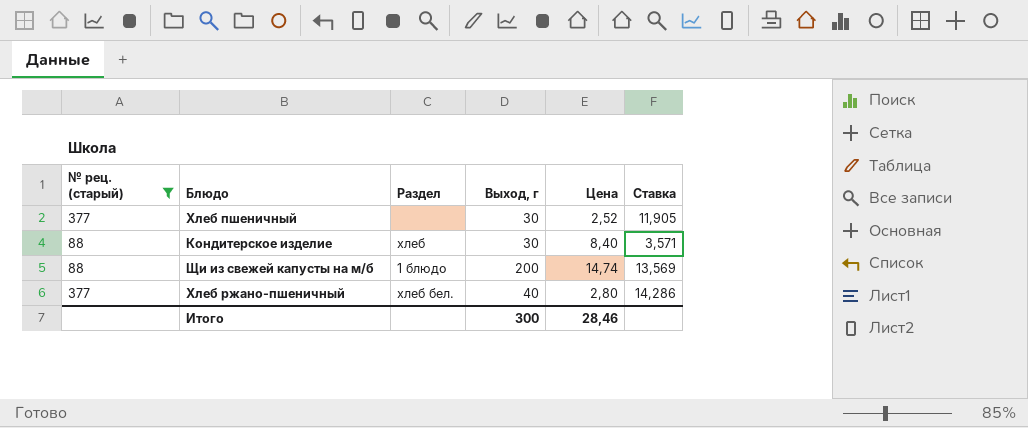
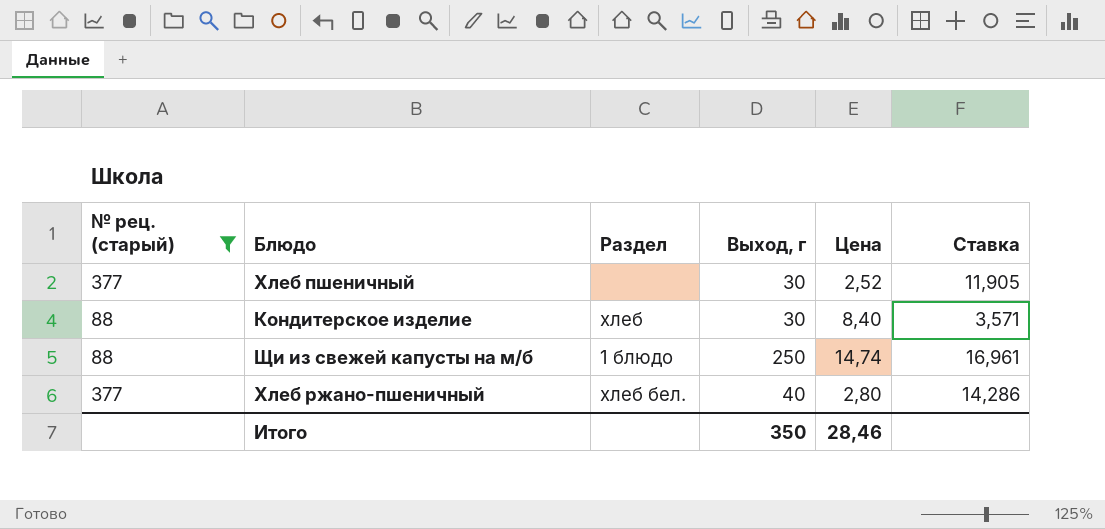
Щи из свежей капусты на м/б | Выход, г: 200 -> 250
Щи из свежей капусты на м/б | Ставка: 13,569 -> 16,961
Итого | Выход, г: 300 -> 350

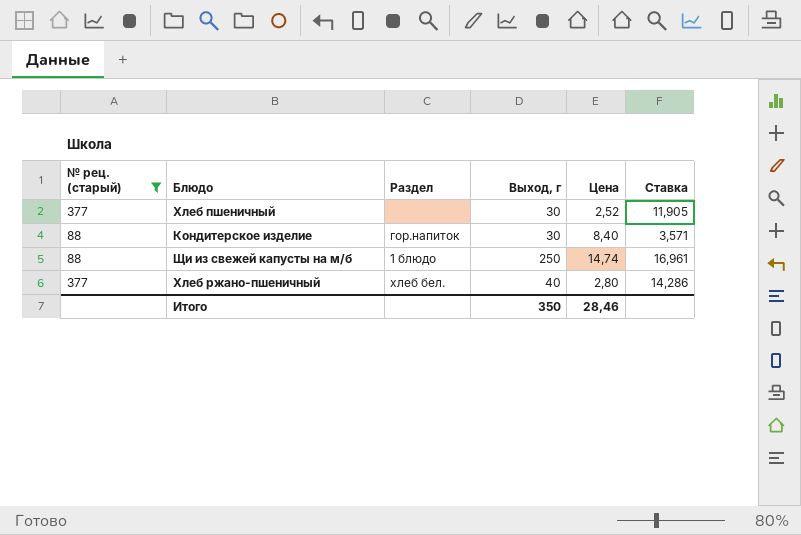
Кондитерское изделие | Раздел: хлеб -> гор.напиток

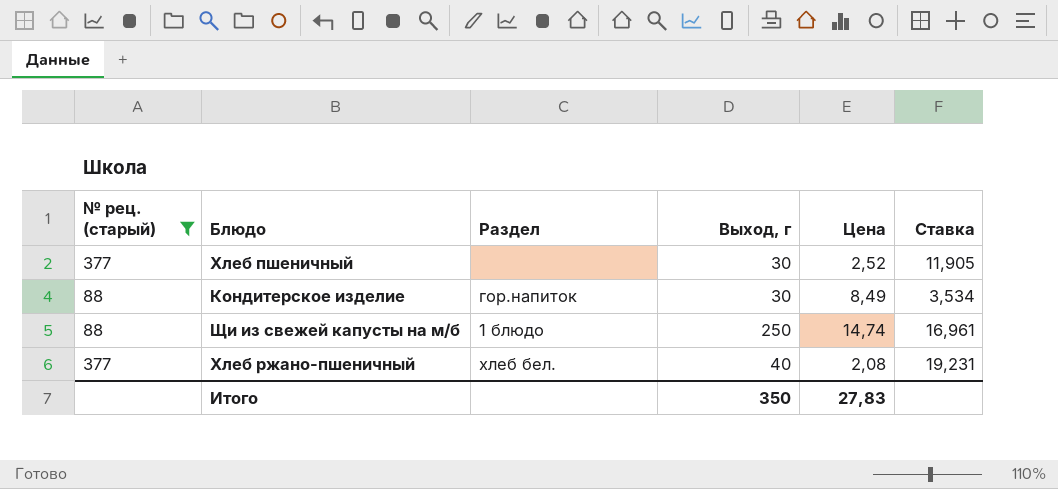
Кондитерское изделие | Цена: 8,40 -> 8,49
Кондитерское изделие | Ставка: 3,571 -> 3,534
Хлеб ржано-пшеничный | Цена: 2,80 -> 2,08
Хлеб ржано-пшеничный | Ставка: 14,286 -> 19,231
Итого | Цена: 28,46 -> 27,83

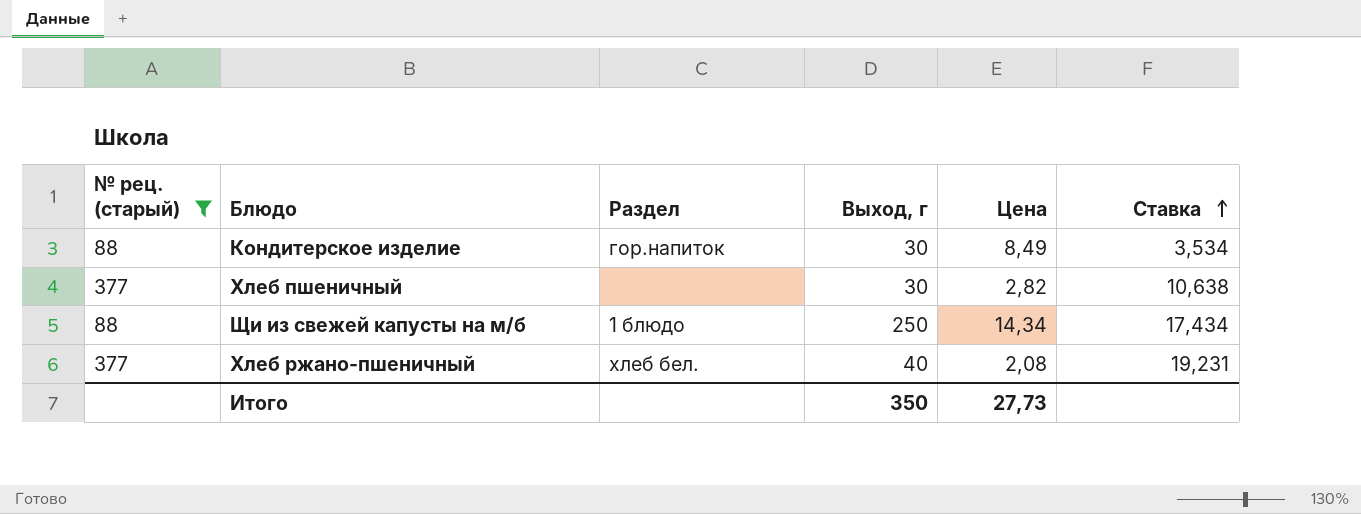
row order: none -> Ставка ascending
Хлеб пшеничный | Цена: 2,52 -> 2,82
Хлеб пшеничный | Ставка: 11,905 -> 10,638
Щи из свежей капусты на м/б | Цена: 14,74 -> 14,34
Щи из свежей капусты на м/б | Ставка: 16,961 -> 17,434
Итого | Цена: 27,83 -> 27,73

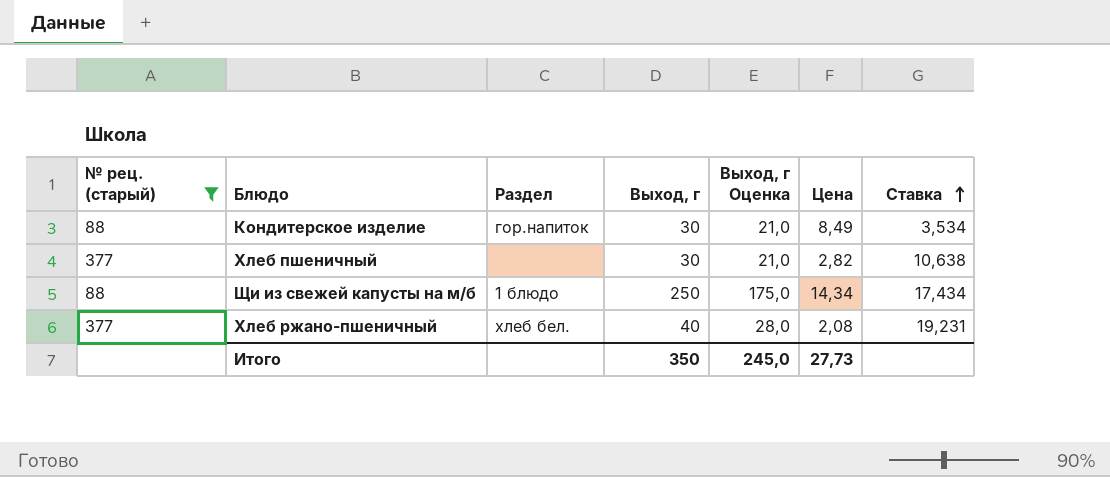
column Выход, г Оценка | formula: none -> [Выход, г] * 0,7

